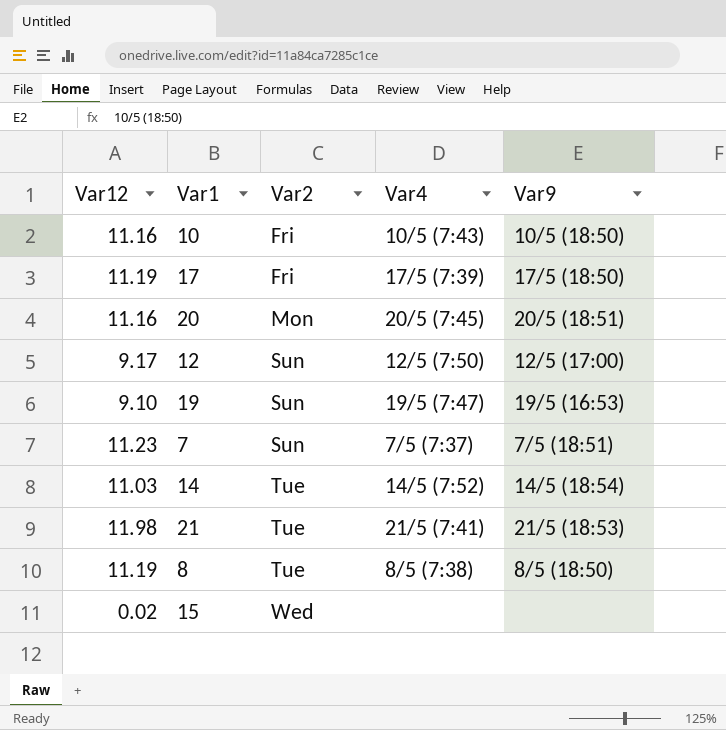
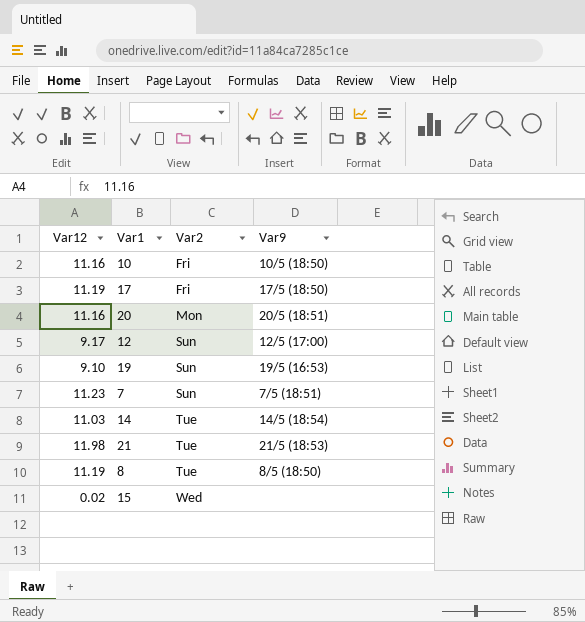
column Var4 | position: 4 -> none

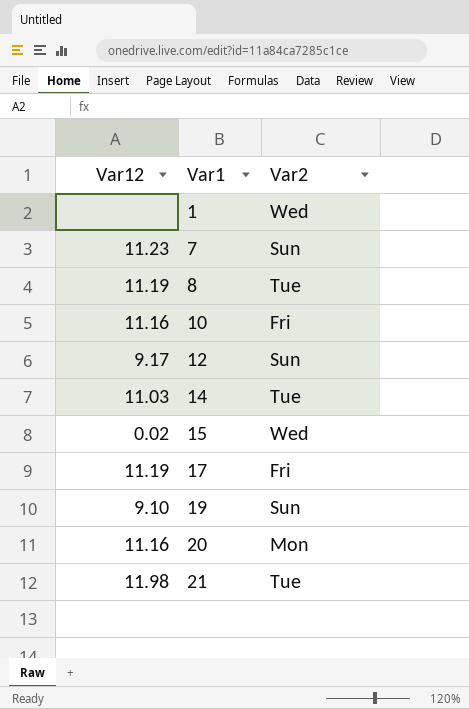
row order: Var2 ascending -> Var1 ascending
column Var9 | position: 4 -> none
row 1: none -> none | Wed

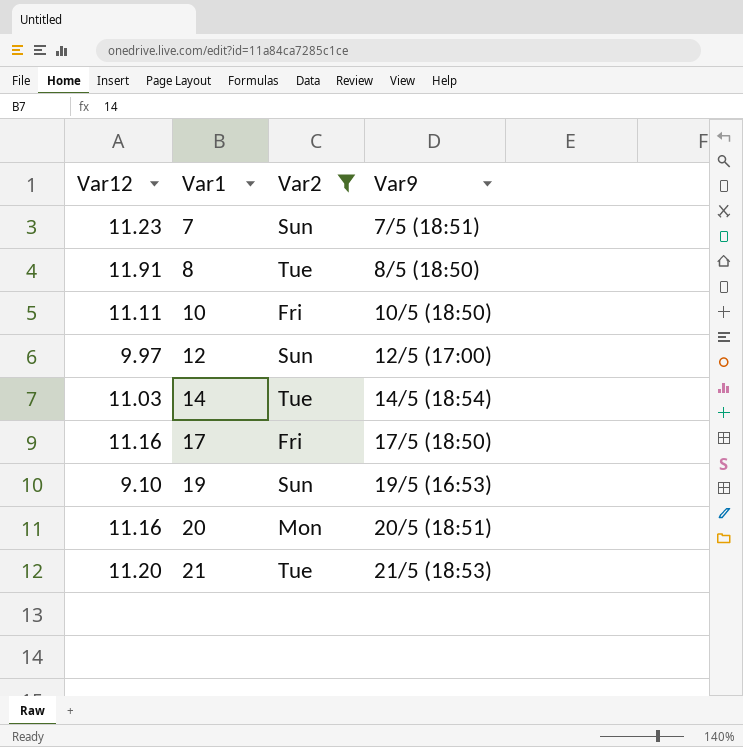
filter: none -> Var2 != Wed
column Var9 | position: none -> 4
8 | Var12: 11.19 -> 11.91
10 | Var12: 11.16 -> 11.11
12 | Var12: 9.17 -> 9.97
17 | Var12: 11.19 -> 11.16
21 | Var12: 11.98 -> 11.20

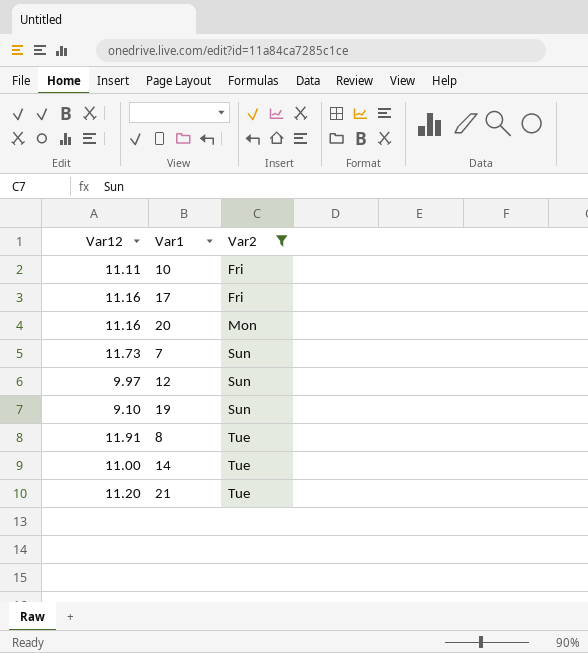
row order: Var1 ascending -> Var2 ascending
column Var9 | position: 4 -> none
7 | Var12: 11.23 -> 11.73
14 | Var12: 11.03 -> 11.00

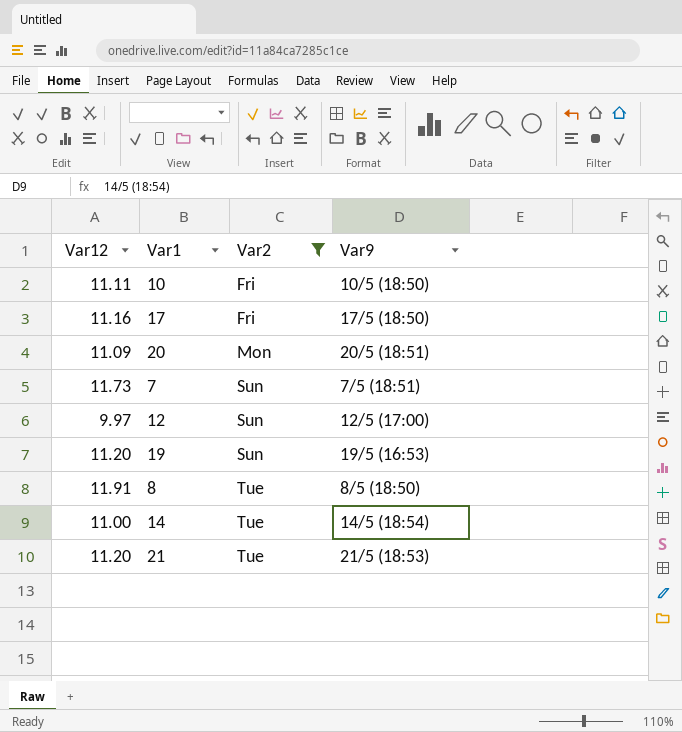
column Var9 | position: none -> 4
20 | Var12: 11.16 -> 11.09
19 | Var12: 9.10 -> 11.20

